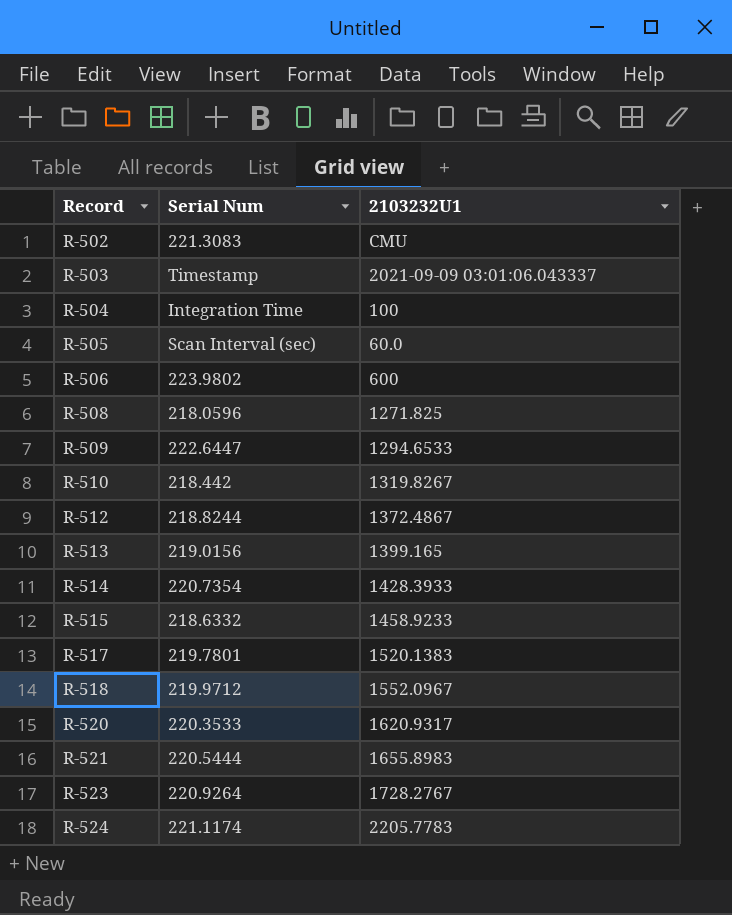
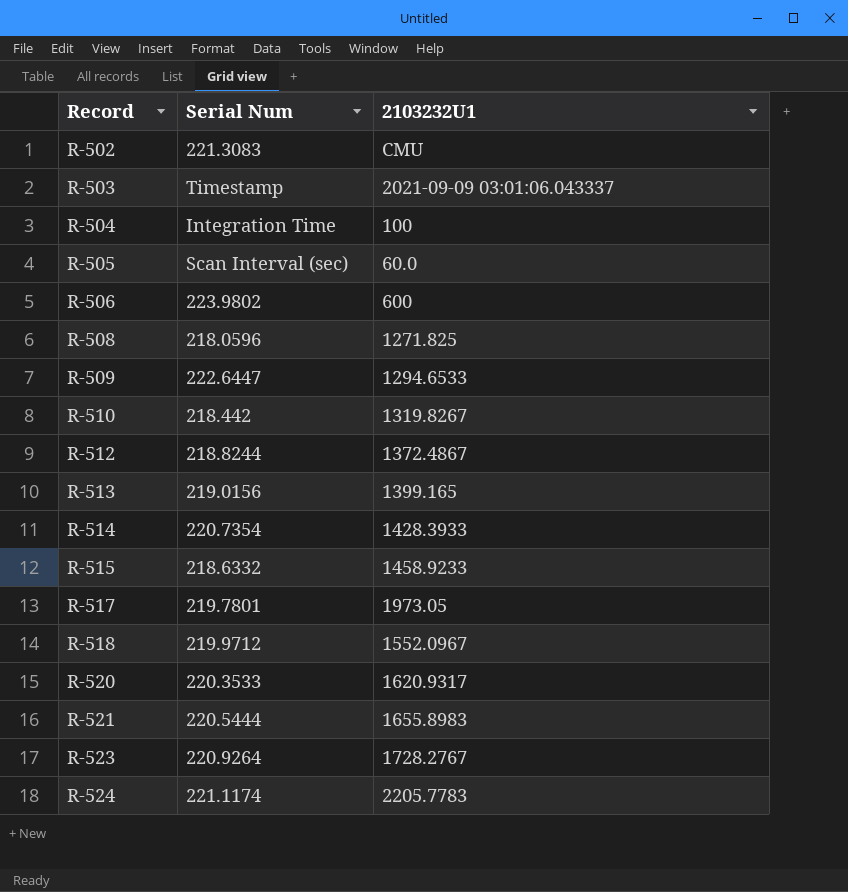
R-517 | 2103232U1: 1520.1383 -> 1973.05

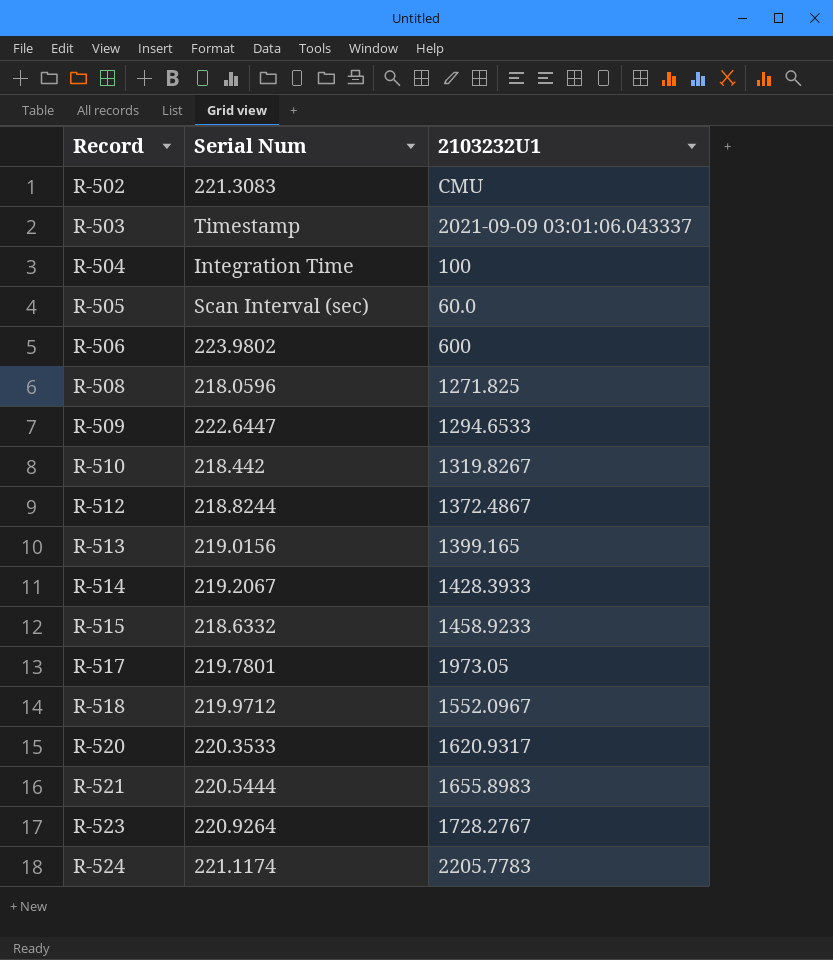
R-514 | Serial Num: 220.7354 -> 219.2067

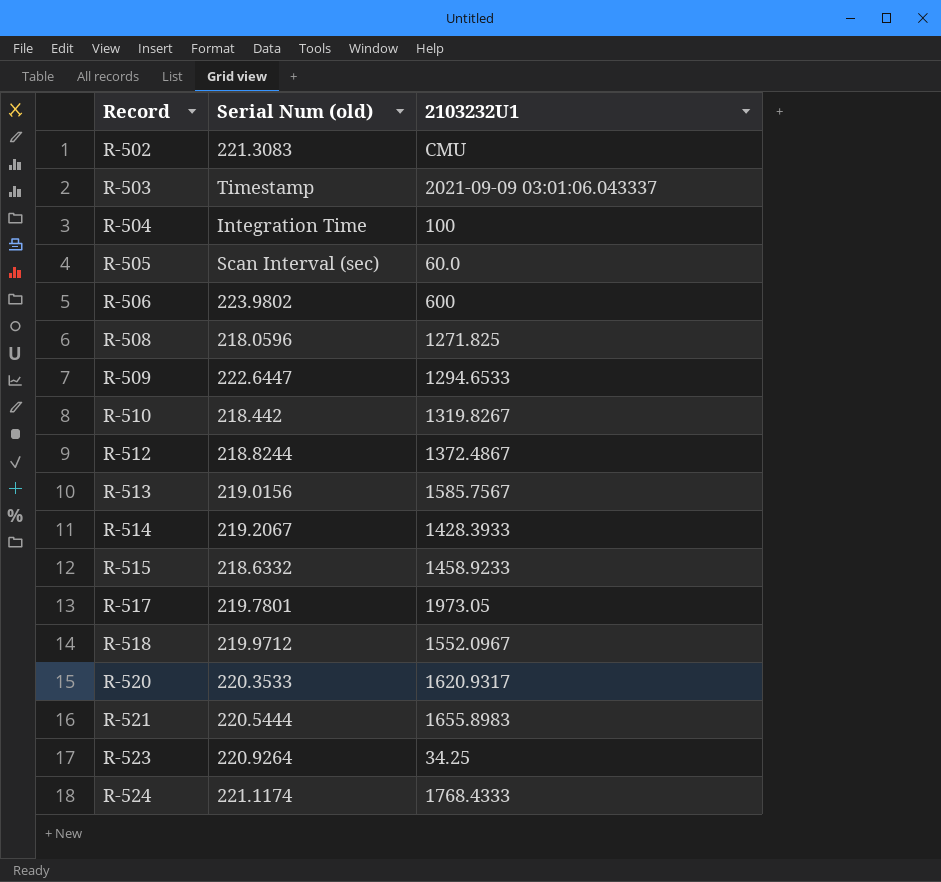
column name: Serial Num -> Serial Num (old)
R-513 | 2103232U1: 1399.165 -> 1585.7567
R-523 | 2103232U1: 1728.2767 -> 34.25
R-524 | 2103232U1: 2205.7783 -> 1768.4333

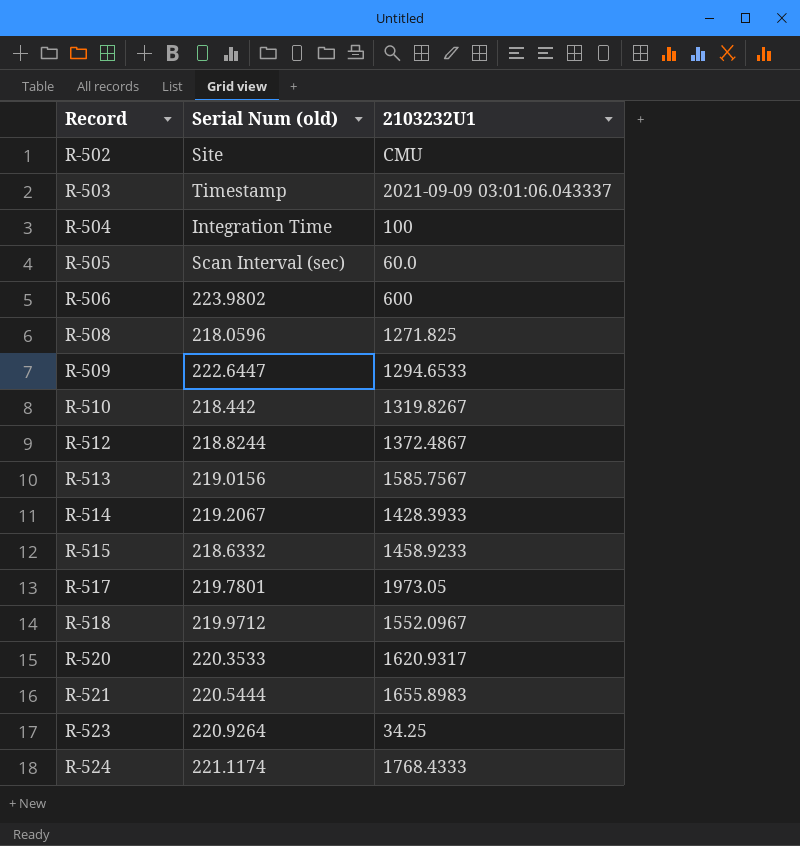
R-502 | Serial Num (old): 221.3083 -> Site

